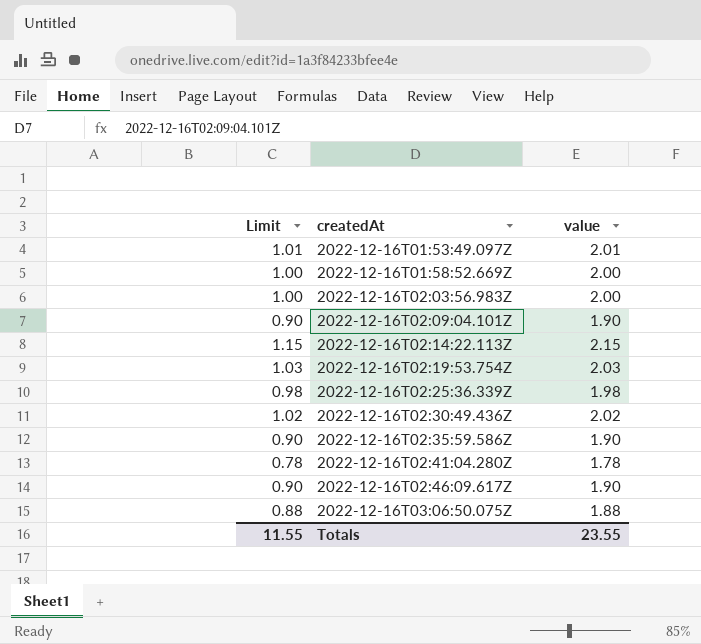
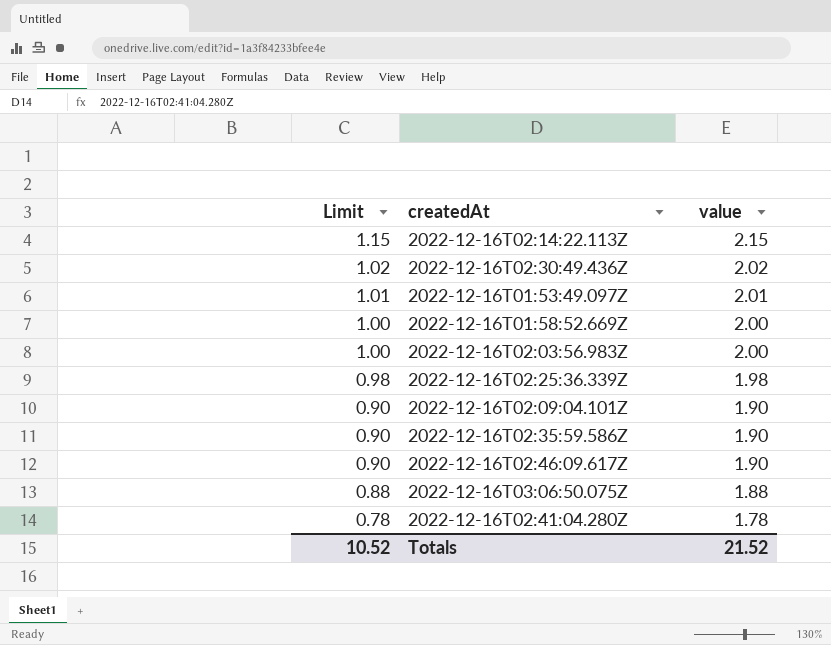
row order: createdAt ascending -> Limit descending
row 2022-12-16T02:19:53.754Z: 1.03 | 2.03 -> none
Totals | Limit: 11.55 -> 10.52
Totals | value: 23.55 -> 21.52

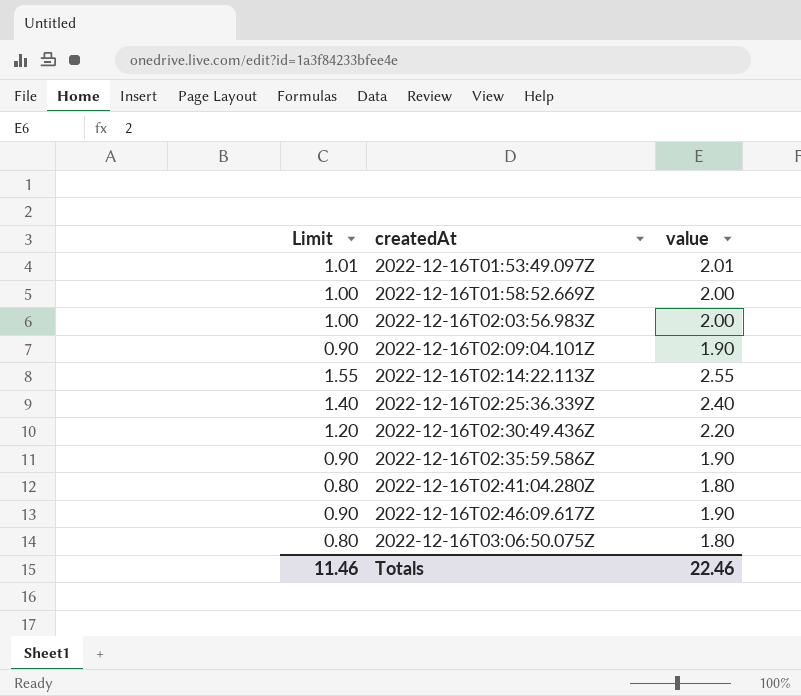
row order: Limit descending -> createdAt ascending
2022-12-16T02:14:22.113Z | Limit: 1.15 -> 1.55
2022-12-16T02:14:22.113Z | value: 2.15 -> 2.55
2022-12-16T02:25:36.339Z | Limit: 0.98 -> 1.40
2022-12-16T02:25:36.339Z | value: 1.98 -> 2.40
2022-12-16T02:30:49.436Z | Limit: 1.02 -> 1.20
2022-12-16T02:30:49.436Z | value: 2.02 -> 2.20
2022-12-16T02:41:04.280Z | Limit: 0.78 -> 0.80
2022-12-16T02:41:04.280Z | value: 1.78 -> 1.80
2022-12-16T03:06:50.075Z | Limit: 0.88 -> 0.80
2022-12-16T03:06:50.075Z | value: 1.88 -> 1.80
Totals | Limit: 10.52 -> 11.46
Totals | value: 21.52 -> 22.46

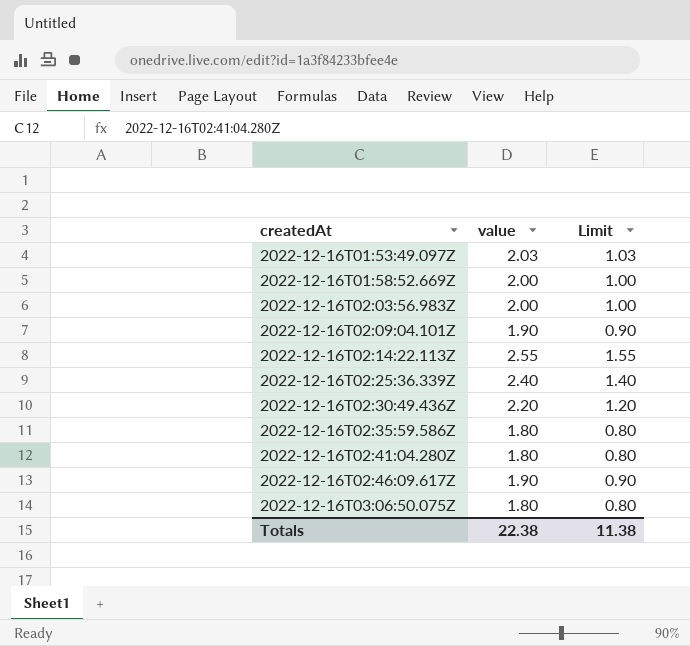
column Limit | position: 1 -> 3
2022-12-16T01:53:49.097Z | value: 2.01 -> 2.03
2022-12-16T01:53:49.097Z | Limit: 1.01 -> 1.03
2022-12-16T02:35:59.586Z | value: 1.90 -> 1.80
2022-12-16T02:35:59.586Z | Limit: 0.90 -> 0.80
Totals | value: 22.46 -> 22.38
Totals | Limit: 11.46 -> 11.38

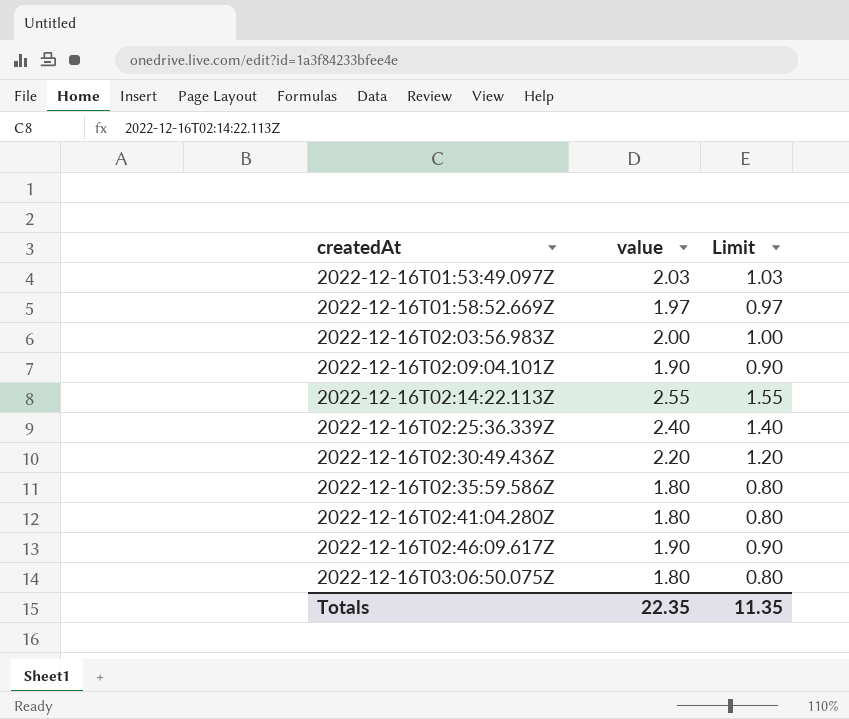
2022-12-16T01:58:52.669Z | value: 2.00 -> 1.97
2022-12-16T01:58:52.669Z | Limit: 1.00 -> 0.97
Totals | value: 22.38 -> 22.35
Totals | Limit: 11.38 -> 11.35

